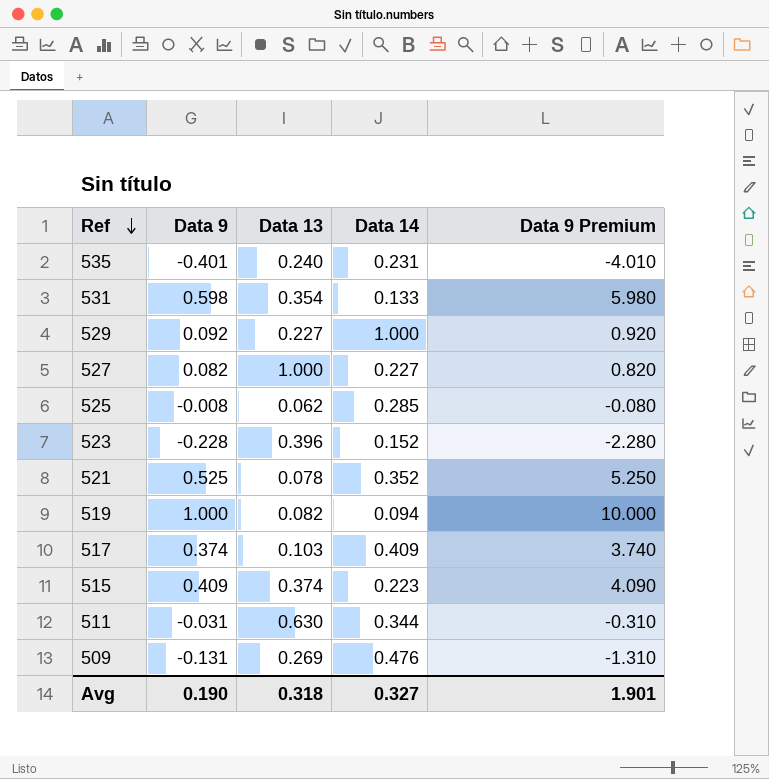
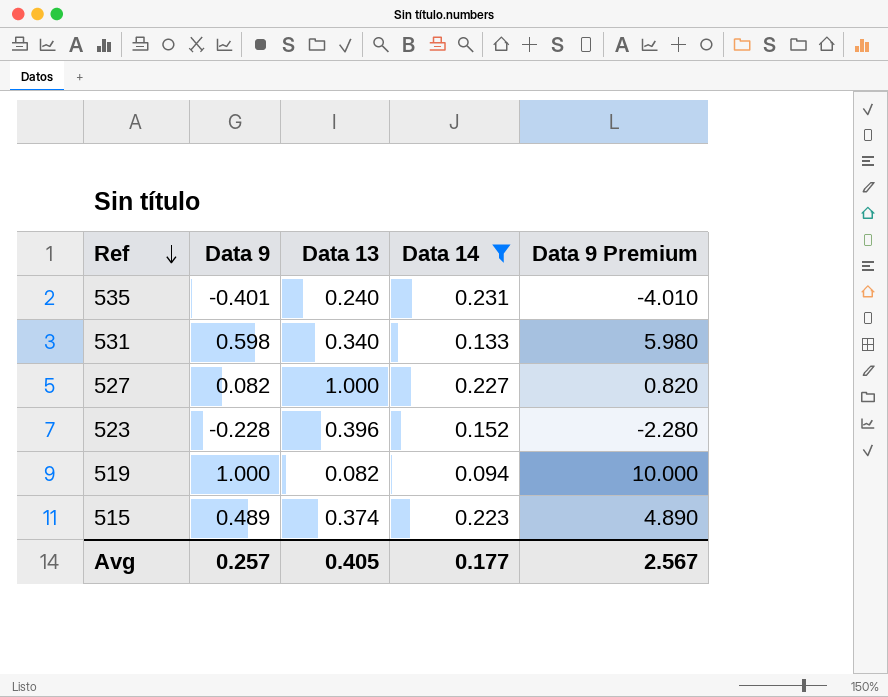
filter: none -> Data 14 <= 0.231
531 | Data 13: 0.354 -> 0.340
515 | Data 9: 0.409 -> 0.489
515 | Data 9 Premium: 4.090 -> 4.890
Avg | Data 9: 0.190 -> 0.257
Avg | Data 13: 0.318 -> 0.405
Avg | Data 14: 0.327 -> 0.177
Avg | Data 9 Premium: 1.901 -> 2.567

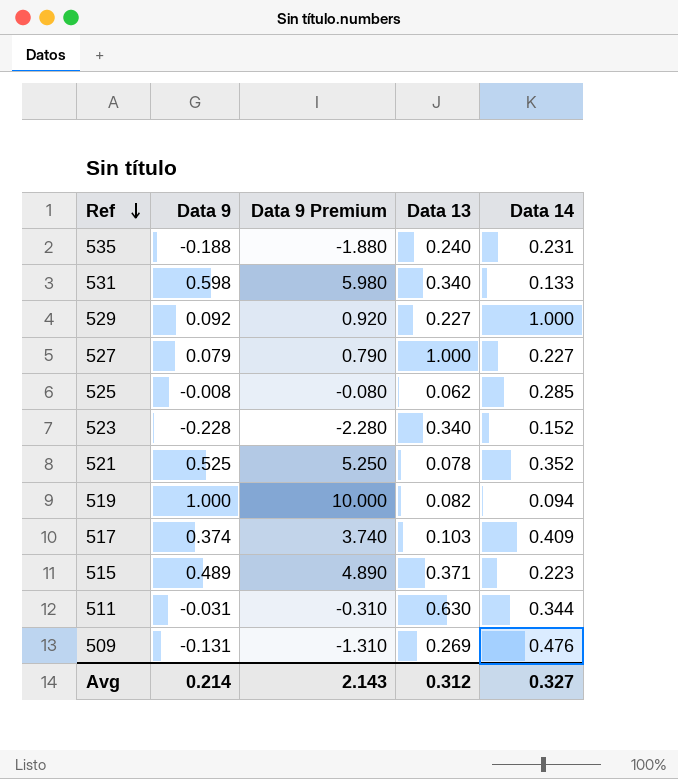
filter: Data 14 <= 0.231 -> none
column Data 9 Premium | position: 5 -> 3
535 | Data 9: -0.401 -> -0.188
535 | Data 9 Premium: -4.010 -> -1.880
527 | Data 9: 0.082 -> 0.079
527 | Data 9 Premium: 0.820 -> 0.790
523 | Data 13: 0.396 -> 0.340
515 | Data 13: 0.374 -> 0.371
Avg | Data 9: 0.257 -> 0.214
Avg | Data 9 Premium: 2.567 -> 2.143
Avg | Data 13: 0.405 -> 0.312
Avg | Data 14: 0.177 -> 0.327

